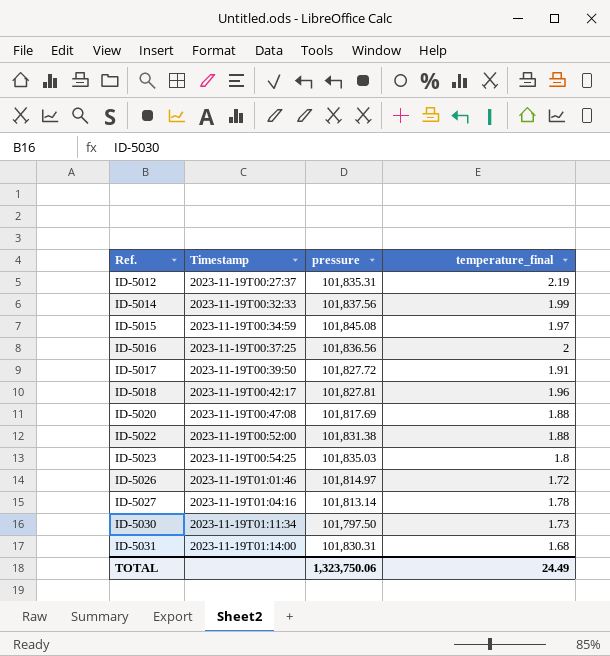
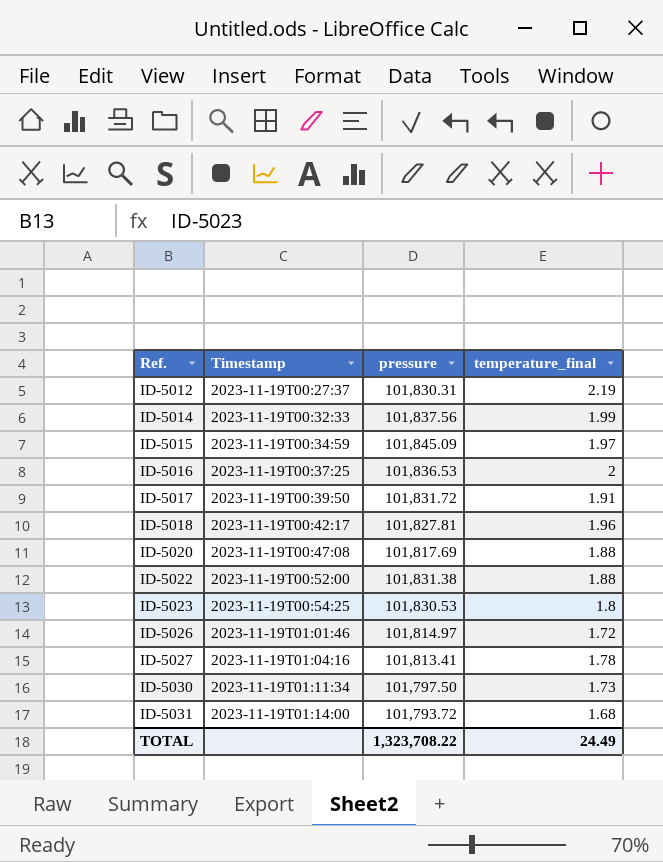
ID-5012 | pressure: 101,835.31 -> 101,830.31
ID-5015 | pressure: 101,845.08 -> 101,845.09
ID-5016 | pressure: 101,836.56 -> 101,836.53
ID-5017 | pressure: 101,827.72 -> 101,831.72
ID-5023 | pressure: 101,835.03 -> 101,830.53
ID-5027 | pressure: 101,813.14 -> 101,813.41
ID-5031 | pressure: 101,830.31 -> 101,793.72
TOTAL | pressure: 1,323,750.06 -> 1,323,708.22

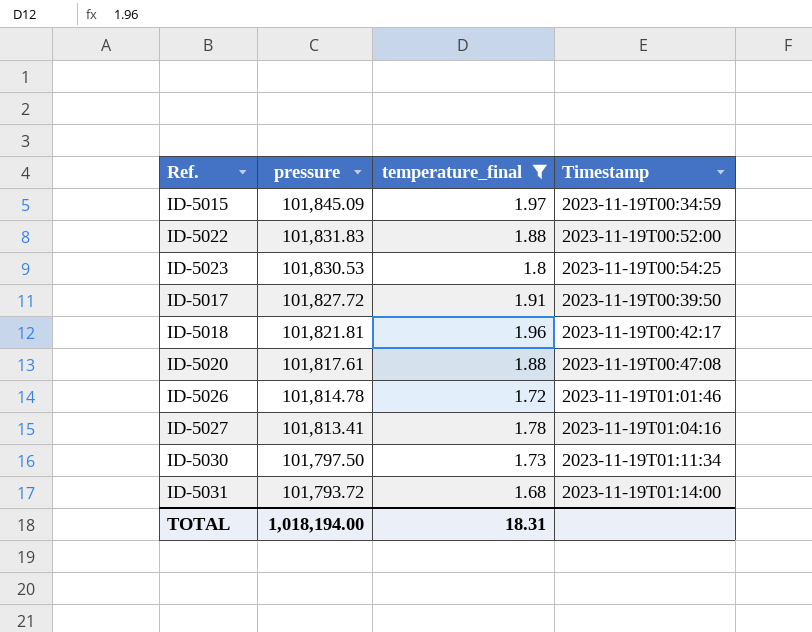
filter: none -> temperature_final <= 1.97
row order: Ref. ascending -> pressure descending
column Timestamp | position: 2 -> 4
ID-5022 | pressure: 101,831.38 -> 101,831.83
ID-5017 | pressure: 101,831.72 -> 101,827.72
ID-5018 | pressure: 101,827.81 -> 101,821.81
ID-5020 | pressure: 101,817.69 -> 101,817.61
ID-5026 | pressure: 101,814.97 -> 101,814.78
TOTAL | pressure: 1,323,708.22 -> 1,018,194.00
TOTAL | temperature_final: 24.49 -> 18.31

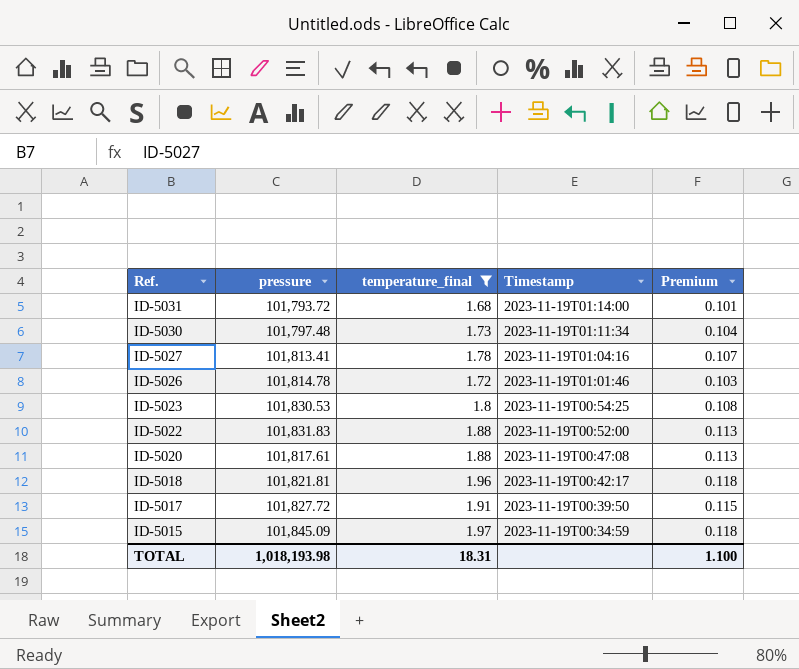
row order: pressure descending -> Ref. descending
column Premium | formula: none -> [temperature_final] * 0.06
ID-5030 | pressure: 101,797.50 -> 101,797.48
TOTAL | pressure: 1,018,194.00 -> 1,018,193.98

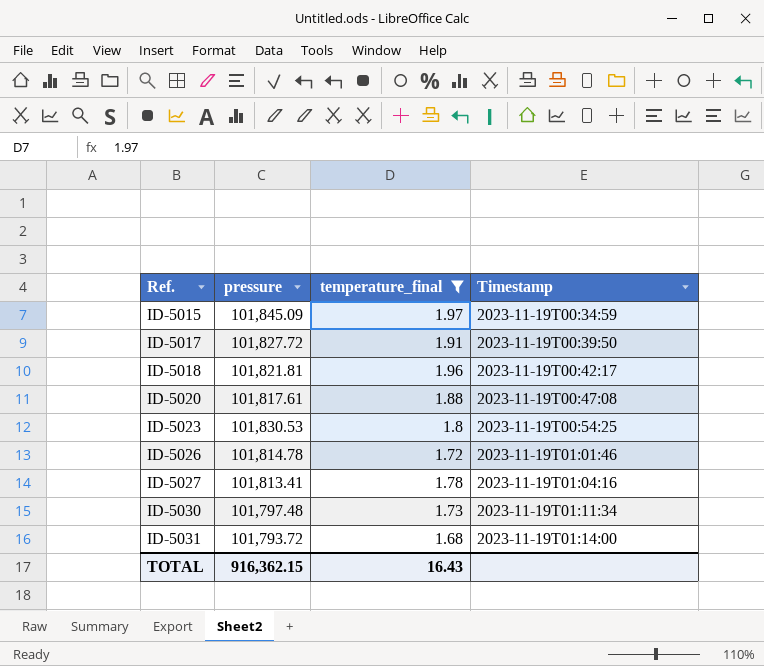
row order: Ref. descending -> Ref. ascending
column Premium | formula: [temperature_final] * 0.06 -> none
row ID-5022: 101,831.83 | 1.88 | 2023-11-19T00:52:00 | 0.113 -> none
TOTAL | pressure: 1,018,193.98 -> 916,362.15
TOTAL | temperature_final: 18.31 -> 16.43

